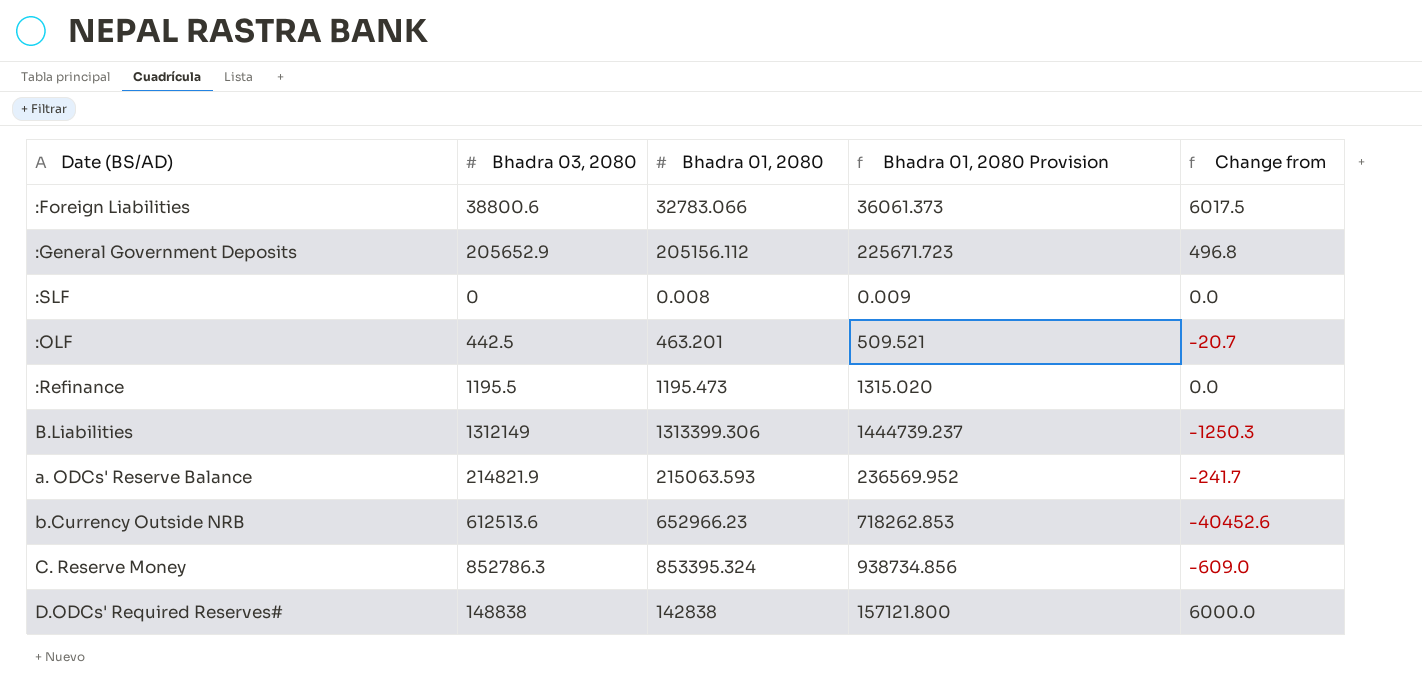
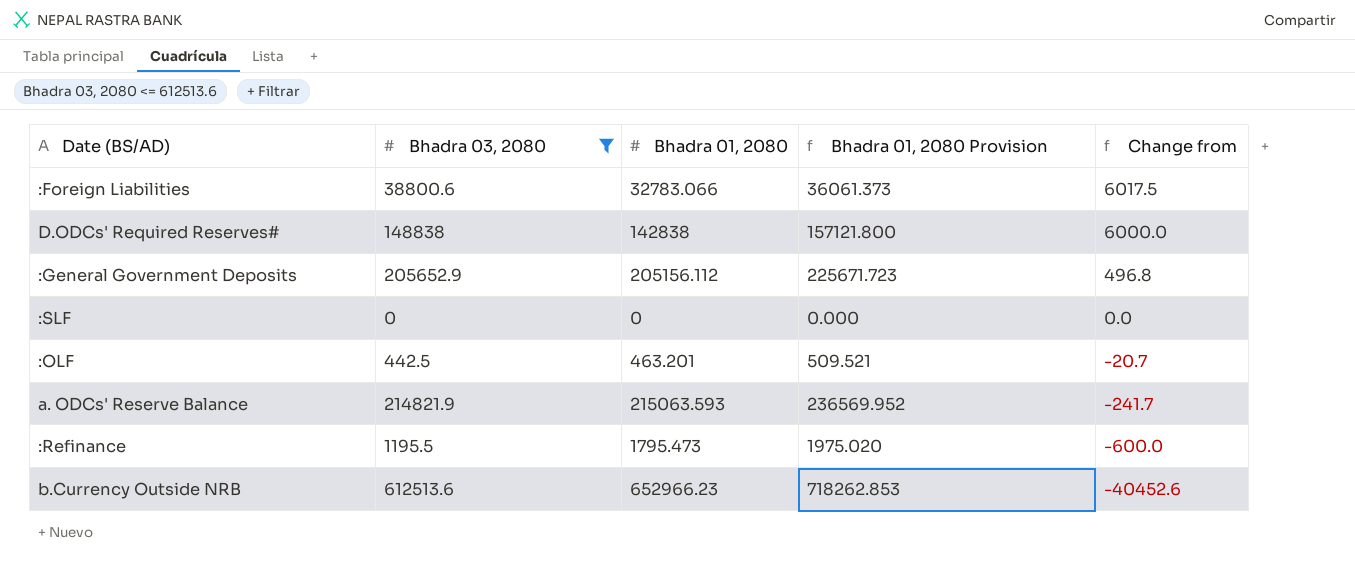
filter: none -> Bhadra 03, 2080 <= 612513.6
row order: none -> Change from descending
:SLF | Bhadra 01, 2080: 0.008 -> 0
:SLF | Bhadra 01, 2080 Provision: 0.009 -> 0.000
:Refinance | Bhadra 01, 2080: 1195.473 -> 1795.473
:Refinance | Bhadra 01, 2080 Provision: 1315.020 -> 1975.020
:Refinance | Change from: 0.0 -> -600.0

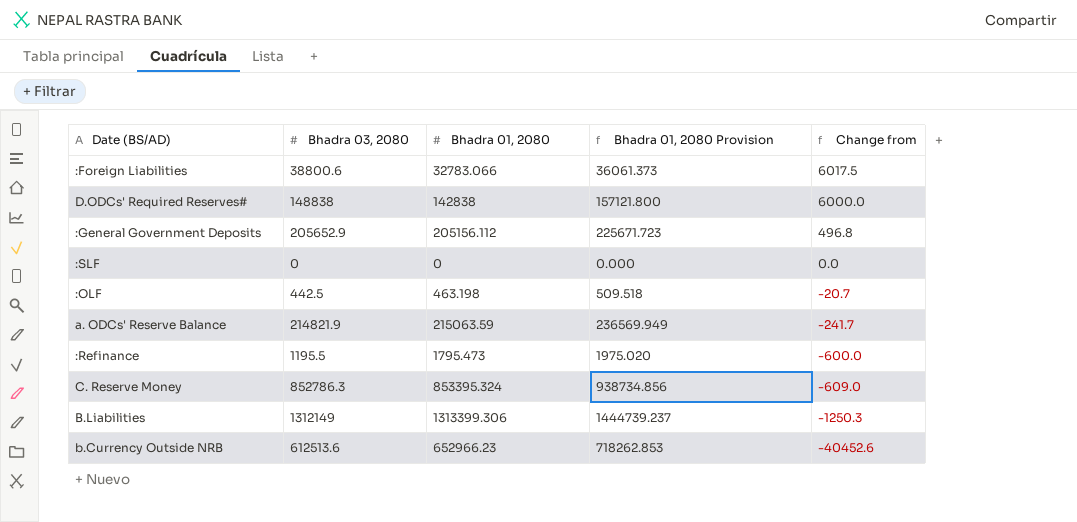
filter: Bhadra 03, 2080 <= 612513.6 -> none
:OLF | Bhadra 01, 2080: 463.201 -> 463.198
:OLF | Bhadra 01, 2080 Provision: 509.521 -> 509.518
a. ODCs' Reserve Balance | Bhadra 01, 2080: 215063.593 -> 215063.59
a. ODCs' Reserve Balance | Bhadra 01, 2080 Provision: 236569.952 -> 236569.949

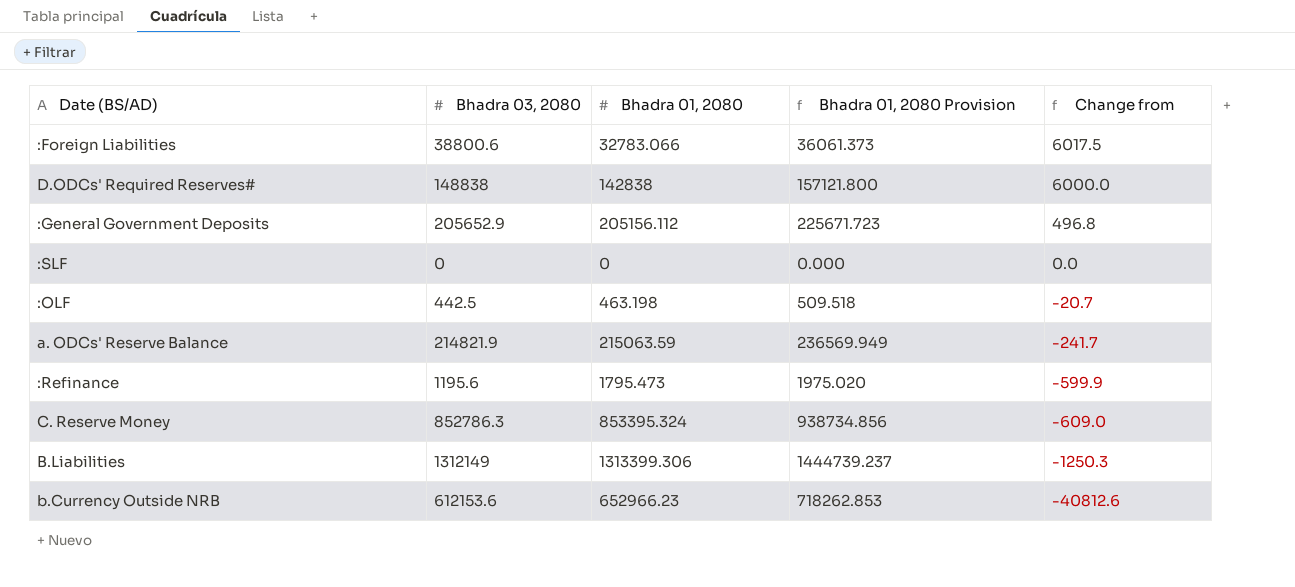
:Refinance | Bhadra 03, 2080: 1195.5 -> 1195.6
:Refinance | Change from: -600.0 -> -599.9
b.Currency Outside NRB | Bhadra 03, 2080: 612513.6 -> 612153.6
b.Currency Outside NRB | Change from: -40452.6 -> -40812.6

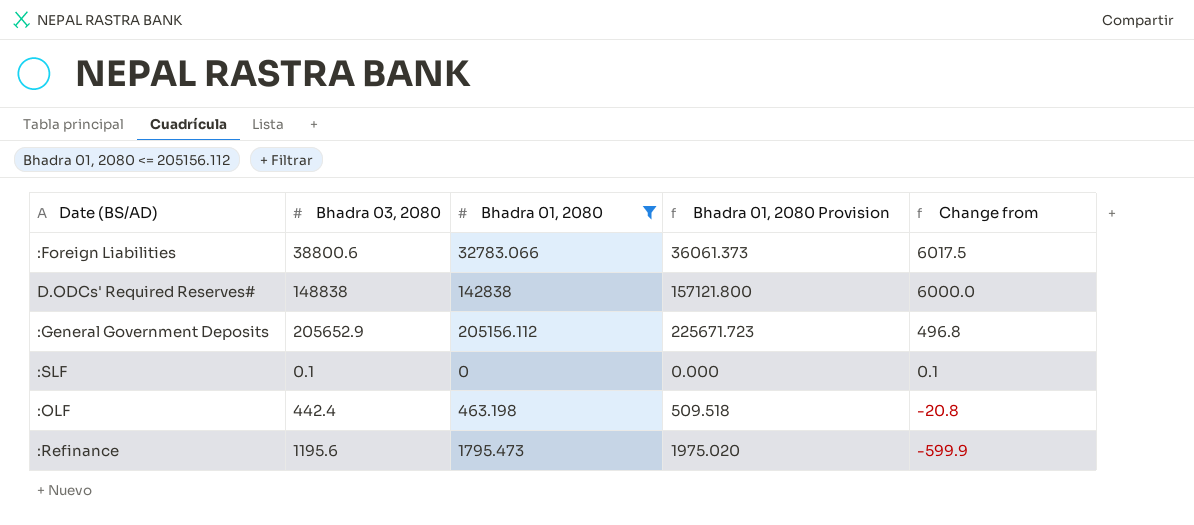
filter: none -> Bhadra 01, 2080 <= 205156.112
:SLF | Bhadra 03, 2080: 0 -> 0.1
:SLF | Change from: 0.0 -> 0.1
:OLF | Bhadra 03, 2080: 442.5 -> 442.4
:OLF | Change from: -20.7 -> -20.8

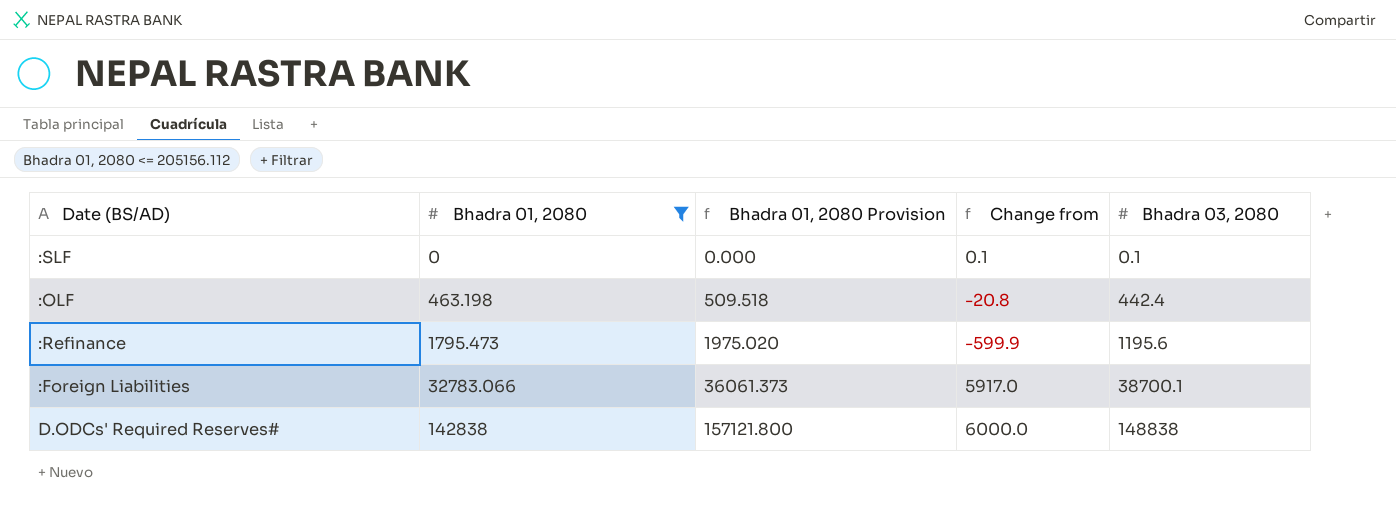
row order: Change from descending -> Bhadra 01, 2080 ascending
column Bhadra 03, 2080 | position: 2 -> 5
row :General Government Deposits: 205652.9 | 205156.112 | 225671.723 | 496.8 -> none
:Foreign Liabilities | Change from: 6017.5 -> 5917.0
:Foreign Liabilities | Bhadra 03, 2080: 38800.6 -> 38700.1

